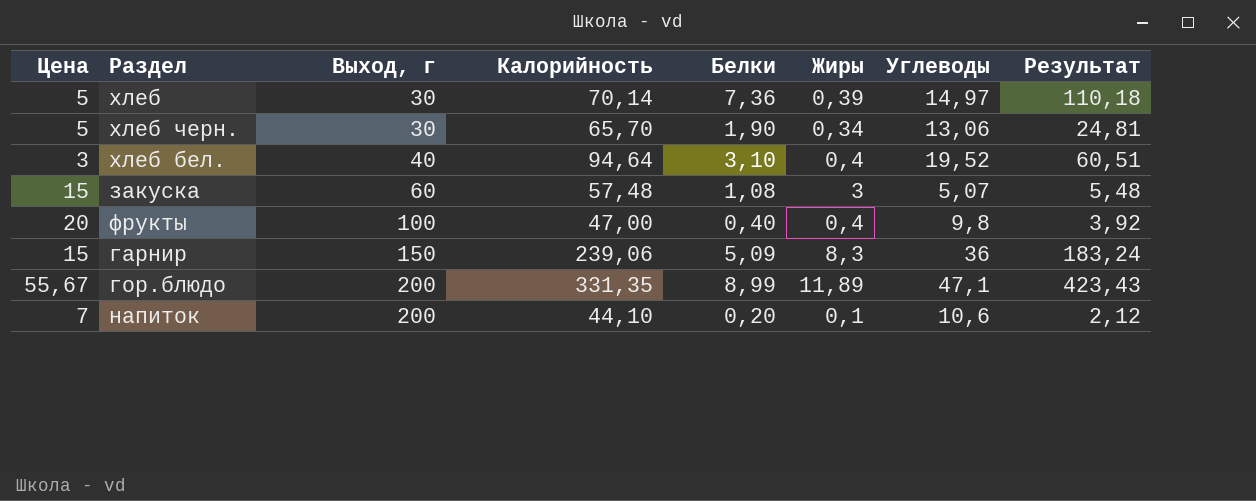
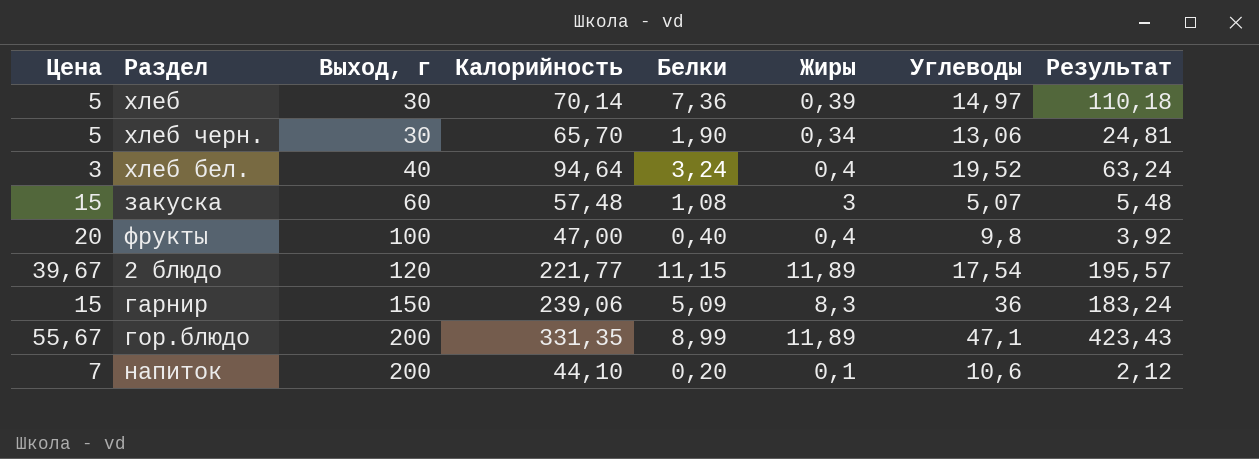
хлеб бел. | Белки: 3,10 -> 3,24
хлеб бел. | Результат: 60,51 -> 63,24
row 2 блюдо: none -> 39,67 | 120 | 221,77 | 11,15 | 11,89 | 17,54 | 195,57

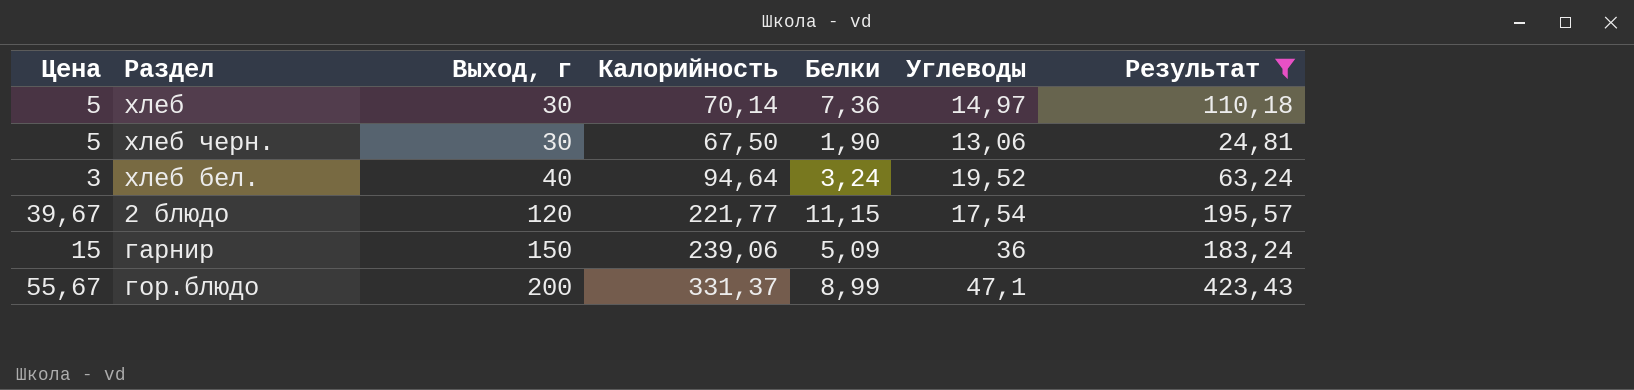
filter: none -> Результат >= 24,81
column Жиры | position: 6 -> none
хлеб черн. | Калорийность: 65,70 -> 67,50
гор.блюдо | Калорийность: 331,35 -> 331,37

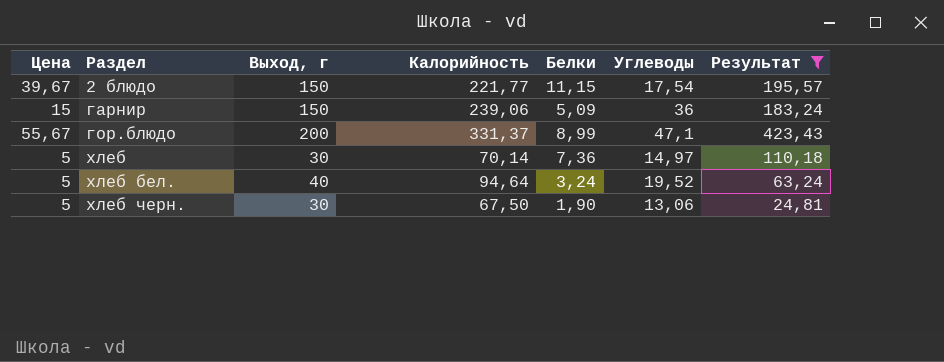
row order: Выход, г ascending -> Раздел ascending
2 блюдо | Выход, г: 120 -> 150
хлеб бел. | Цена: 3 -> 5

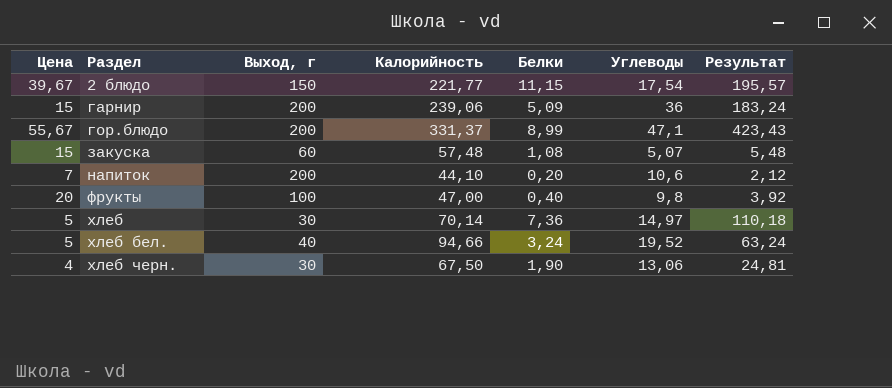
filter: Результат >= 24,81 -> none
гарнир | Выход, г: 150 -> 200
хлеб бел. | Калорийность: 94,64 -> 94,66
хлеб черн. | Цена: 5 -> 4

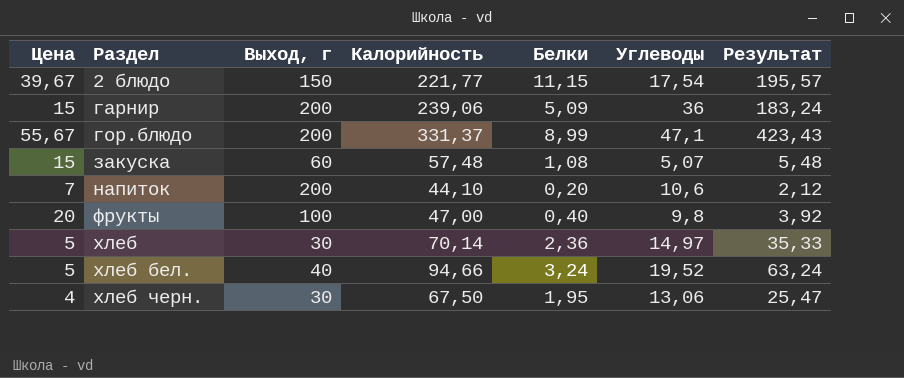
хлеб | Белки: 7,36 -> 2,36
хлеб | Результат: 110,18 -> 35,33
хлеб черн. | Белки: 1,90 -> 1,95
хлеб черн. | Результат: 24,81 -> 25,47

